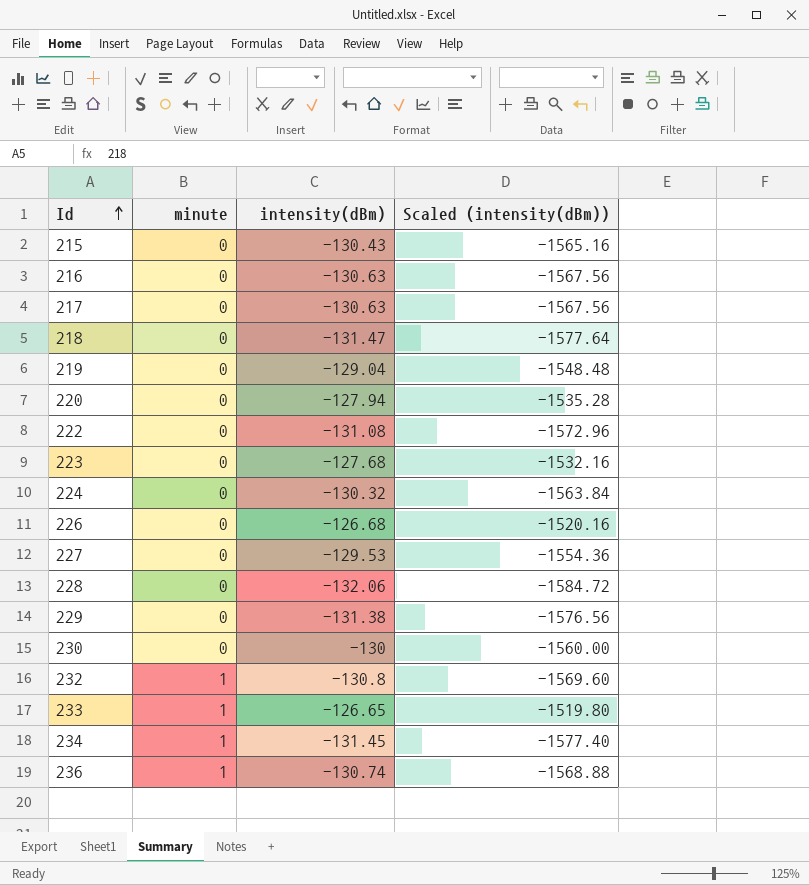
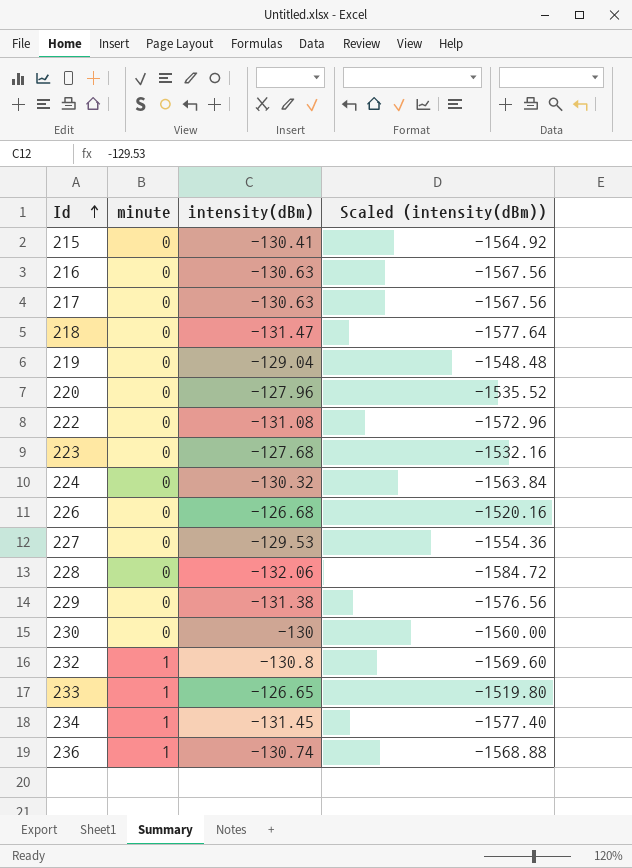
215 | intensity(dBm): -130.43 -> -130.41
215 | Scaled (intensity(dBm)): -1565.16 -> -1564.92
220 | intensity(dBm): -127.94 -> -127.96
220 | Scaled (intensity(dBm)): -1535.28 -> -1535.52

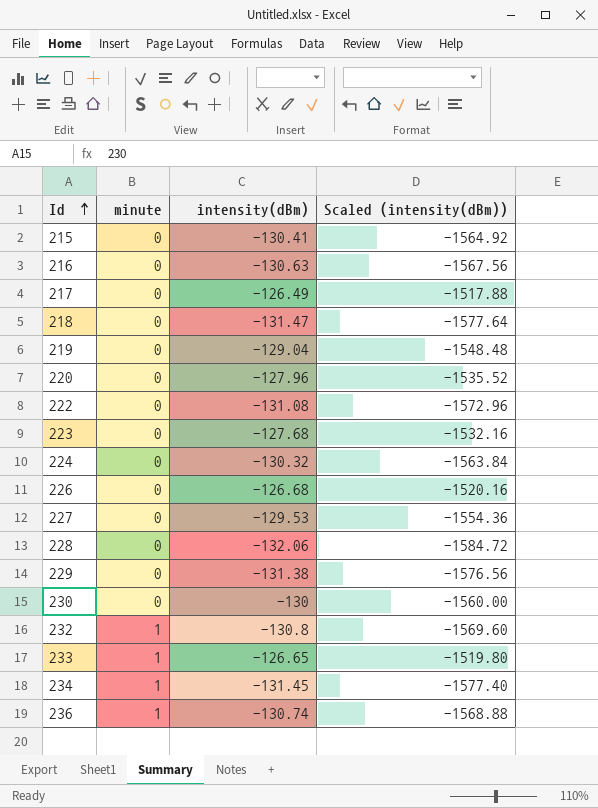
217 | intensity(dBm): -130.63 -> -126.49
217 | Scaled (intensity(dBm)): -1567.56 -> -1517.88

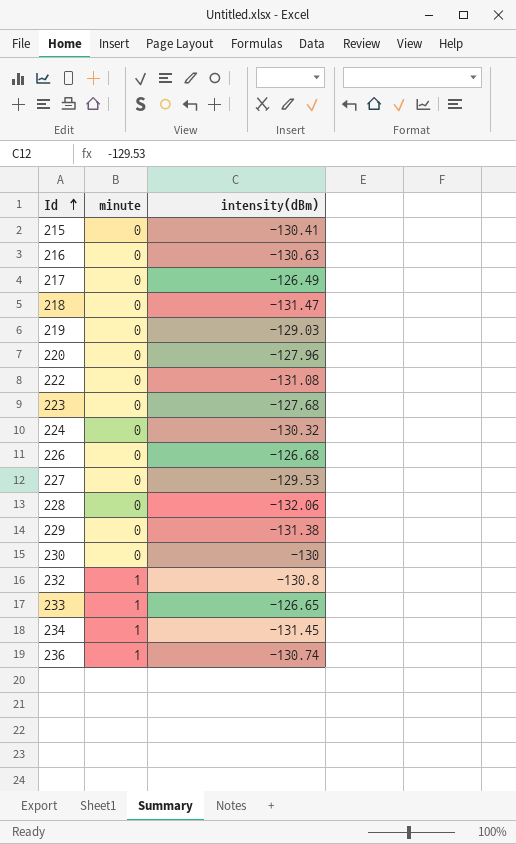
column Scaled (intensity(dBm)) | formula: [intensity(dBm)] * 12 -> none
219 | intensity(dBm): -129.04 -> -129.03

